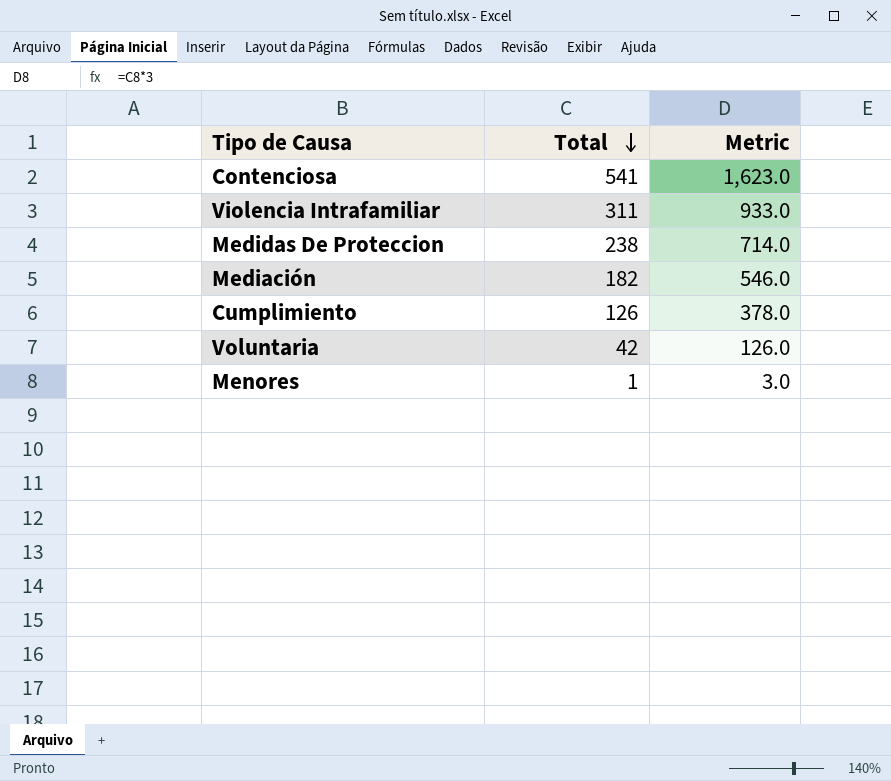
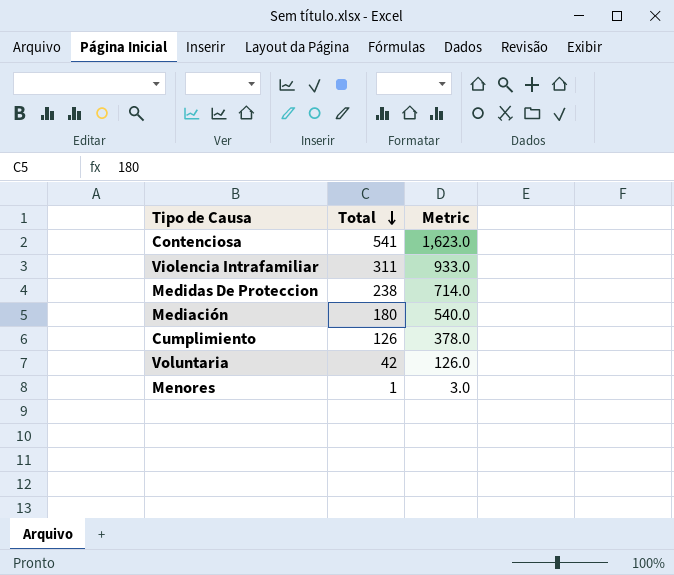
Mediación | Total: 182 -> 180
Mediación | Metric: 546.0 -> 540.0

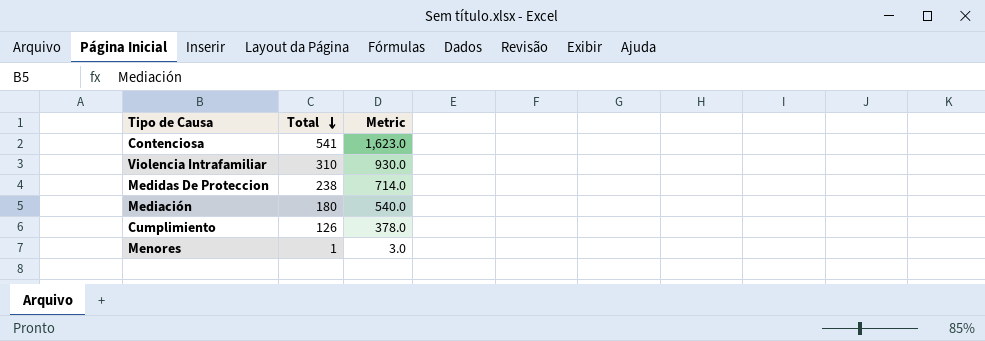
row Voluntaria: 42 | 126.0 -> none
Violencia Intrafamiliar | Total: 311 -> 310
Violencia Intrafamiliar | Metric: 933.0 -> 930.0

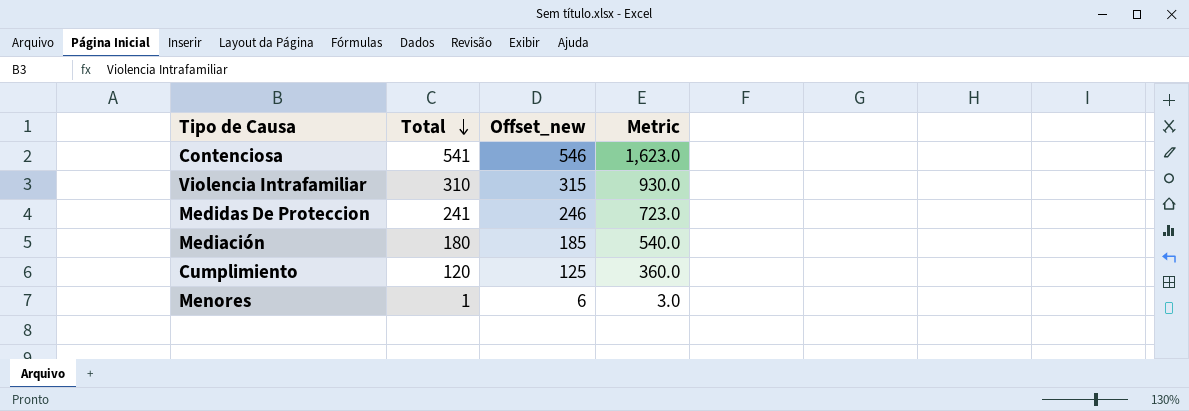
column Offset_new | formula: none -> [Total] + 5
Medidas De Proteccion | Total: 238 -> 241
Medidas De Proteccion | Metric: 714.0 -> 723.0
Cumplimiento | Total: 126 -> 120
Cumplimiento | Metric: 378.0 -> 360.0

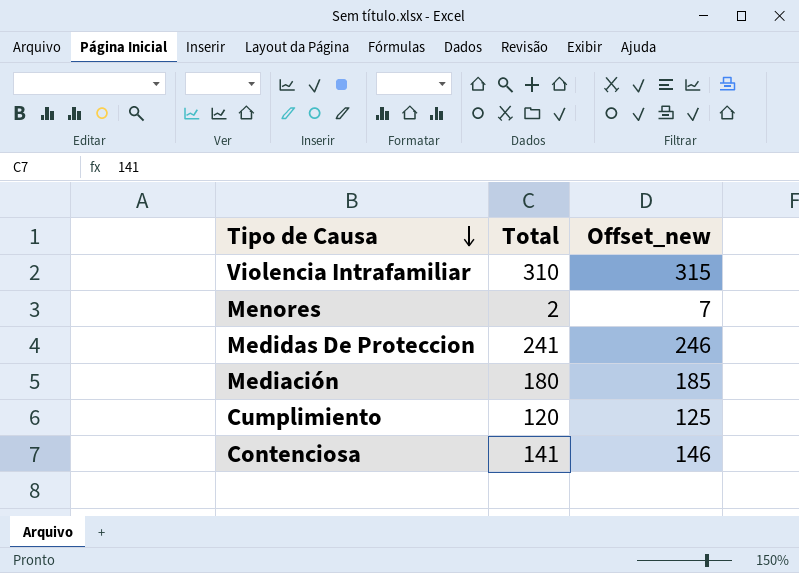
row order: Total descending -> Tipo de Causa descending
column Metric | formula: [Total] * 3 -> none
Menores | Total: 1 -> 2
Menores | Offset_new: 6 -> 7
Contenciosa | Total: 541 -> 141
Contenciosa | Offset_new: 546 -> 146

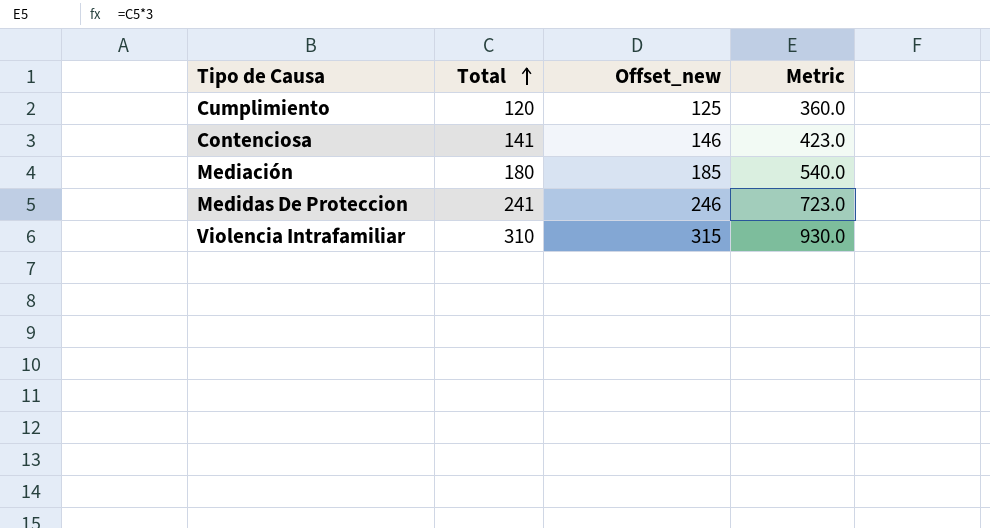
row order: Tipo de Causa descending -> Total ascending
column Metric | formula: none -> [Total] * 3
row Menores: 2 | 7 -> none

